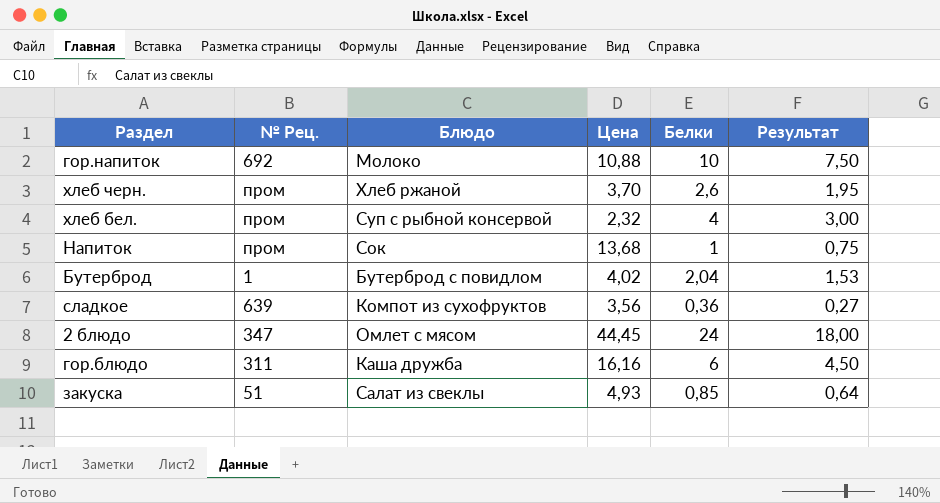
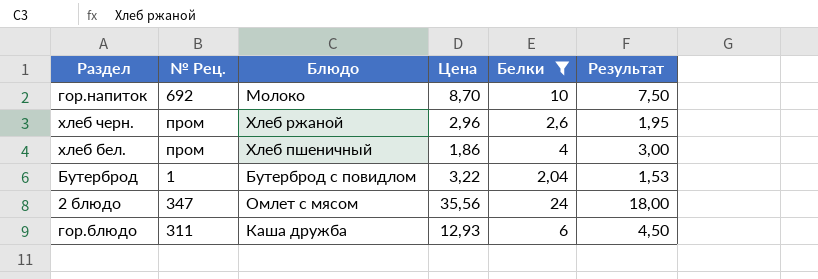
filter: none -> Белки >= 2,04
гор.напиток | Цена: 10,88 -> 8,70
хлеб черн. | Цена: 3,70 -> 2,96
хлеб бел. | Блюдо: Суп с рыбной консервой -> Хлеб пшеничный
хлеб бел. | Цена: 2,32 -> 1,86
Бутерброд | Цена: 4,02 -> 3,22
2 блюдо | Цена: 44,45 -> 35,56
гор.блюдо | Цена: 16,16 -> 12,93

